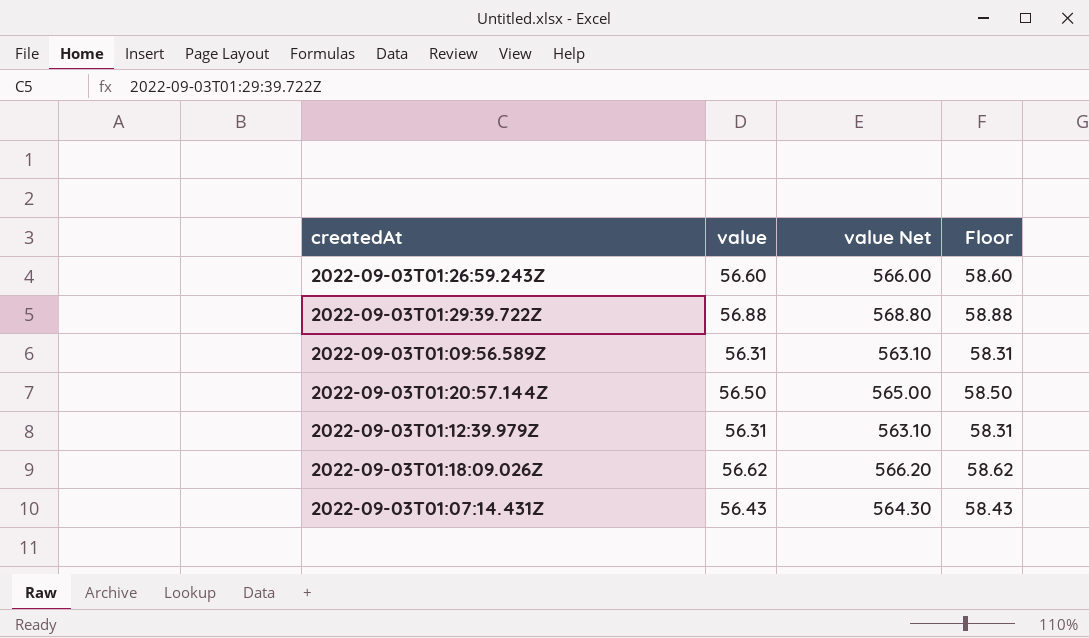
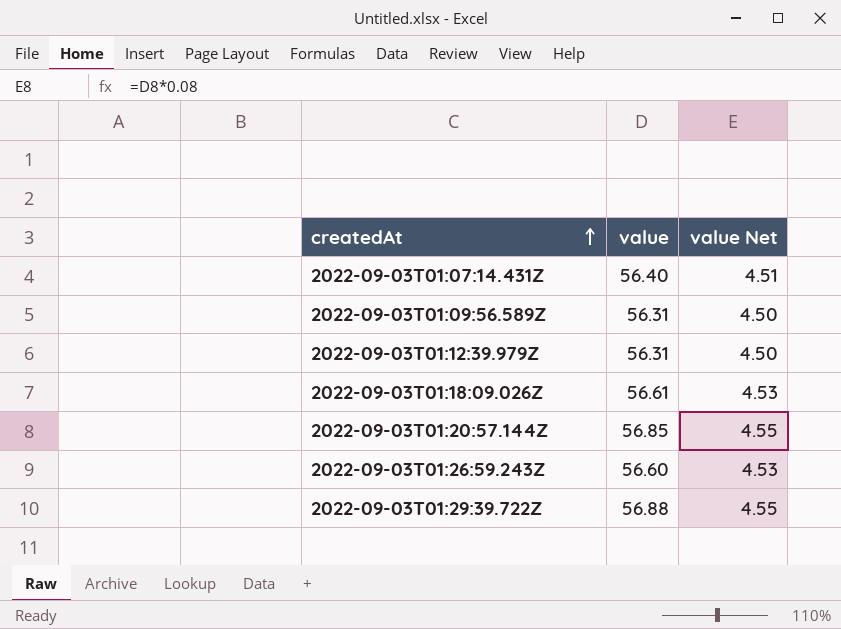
row order: none -> createdAt ascending
column Floor | formula: [value] + 2 -> none
column value Net | formula: [value] * 10 -> [value] * 0.08
2022-09-03T01:07:14.431Z | value: 56.43 -> 56.40
2022-09-03T01:18:09.026Z | value: 56.62 -> 56.61
2022-09-03T01:20:57.144Z | value: 56.50 -> 56.85

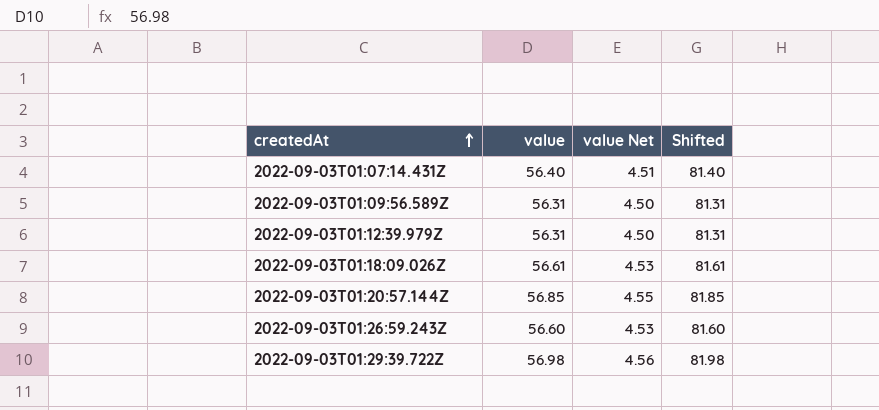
column Shifted | formula: none -> [value] + 25
2022-09-03T01:29:39.722Z | value: 56.88 -> 56.98
2022-09-03T01:29:39.722Z | value Net: 4.55 -> 4.56

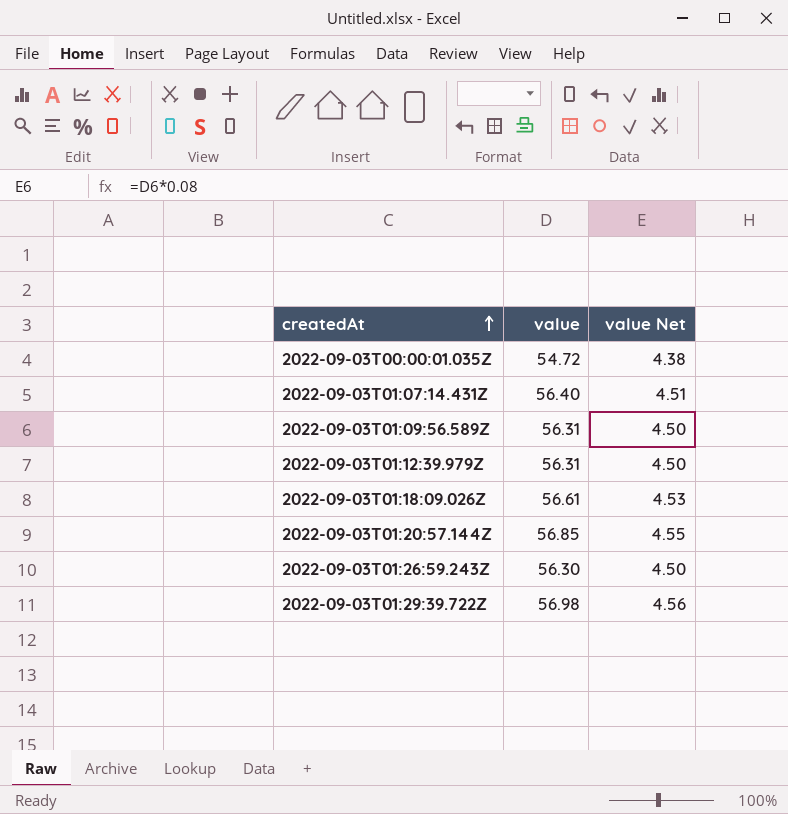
column Shifted | formula: [value] + 25 -> none
row 2022-09-03T00:00:01.035Z: none -> 54.72 | 4.38
2022-09-03T01:26:59.243Z | value: 56.60 -> 56.30
2022-09-03T01:26:59.243Z | value Net: 4.53 -> 4.50

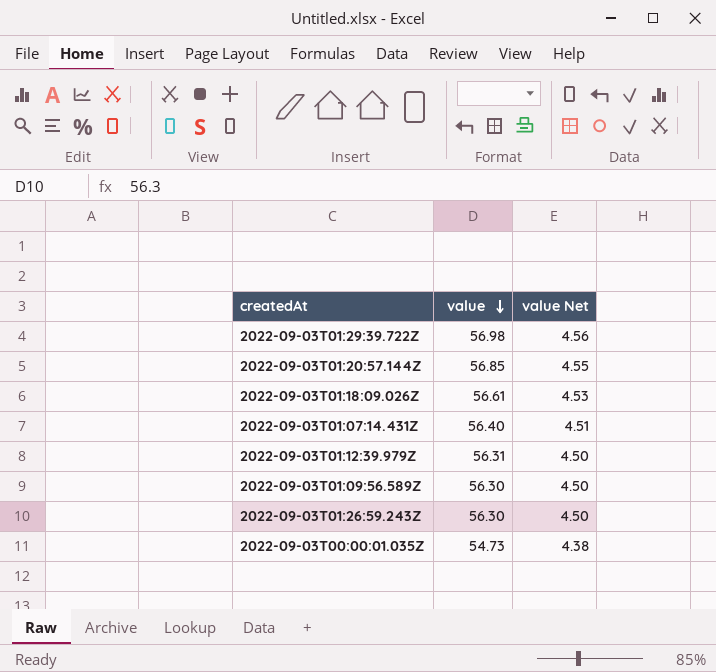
row order: createdAt ascending -> value descending
2022-09-03T01:09:56.589Z | value: 56.31 -> 56.30
2022-09-03T00:00:01.035Z | value: 54.72 -> 54.73

